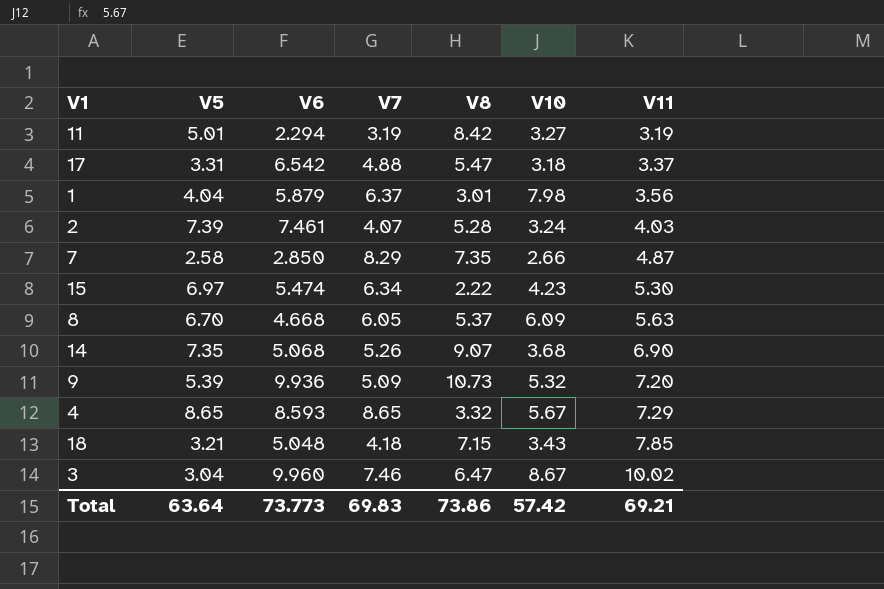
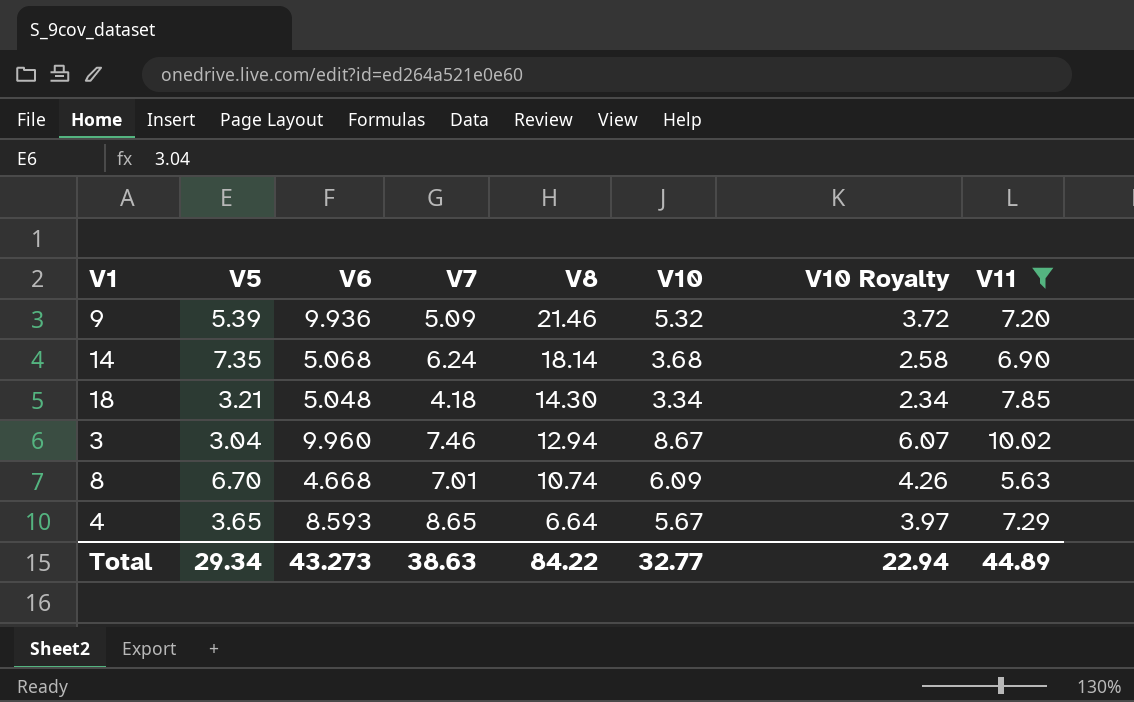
filter: none -> V11 >= 5.63
row order: V11 ascending -> V8 descending
column V10 Royalty | formula: none -> [V10] * 0.7
9 | V8: 10.73 -> 21.46
14 | V7: 5.26 -> 6.24
14 | V8: 9.07 -> 18.14
18 | V8: 7.15 -> 14.30
18 | V10: 3.43 -> 3.34
3 | V8: 6.47 -> 12.94
8 | V7: 6.05 -> 7.01
8 | V8: 5.37 -> 10.74
4 | V5: 8.65 -> 3.65
4 | V8: 3.32 -> 6.64
Total | V5: 63.64 -> 29.34
Total | V6: 73.773 -> 43.273
Total | V7: 69.83 -> 38.63
Total | V8: 73.86 -> 84.22
Total | V10: 57.42 -> 32.77
Total | V11: 69.21 -> 44.89

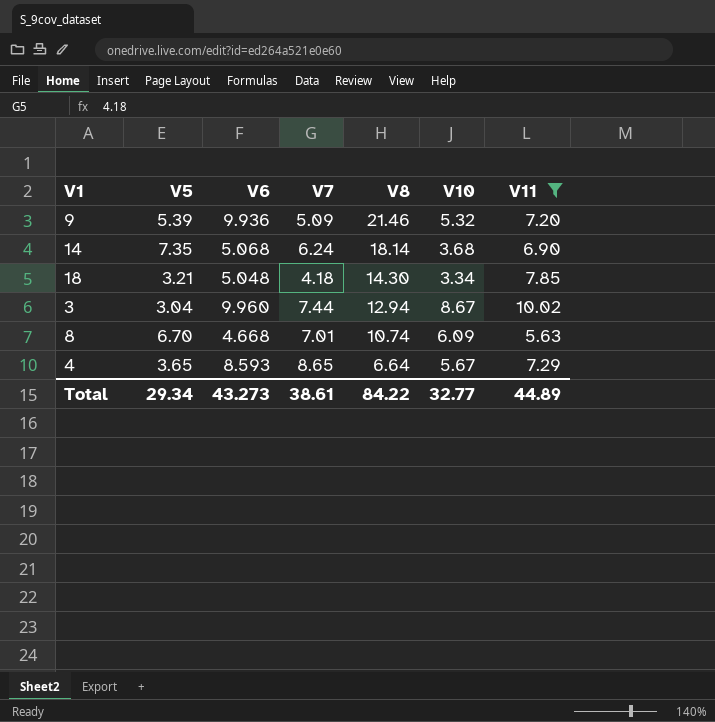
column V10 Royalty | formula: [V10] * 0.7 -> none
3 | V7: 7.46 -> 7.44
Total | V7: 38.63 -> 38.61

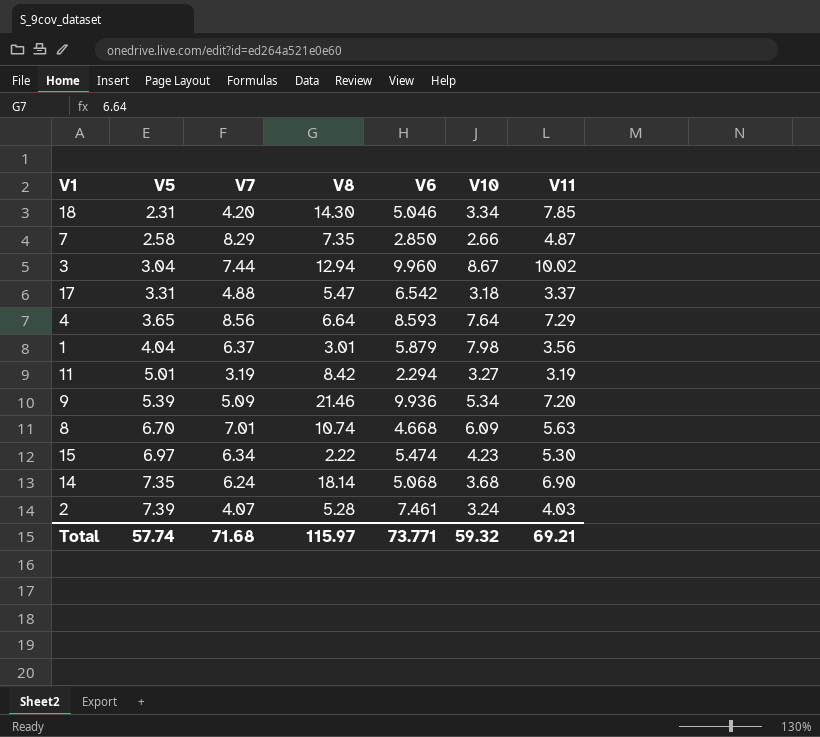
filter: V11 >= 5.63 -> none
row order: V8 descending -> V5 ascending
column V6 | position: 3 -> 5
18 | V5: 3.21 -> 2.31
18 | V7: 4.18 -> 4.20
18 | V6: 5.048 -> 5.046
4 | V7: 8.65 -> 8.56
4 | V10: 5.67 -> 7.64
9 | V10: 5.32 -> 5.34
Total | V5: 29.34 -> 57.74
Total | V7: 38.61 -> 71.68
Total | V8: 84.22 -> 115.97
Total | V6: 43.273 -> 73.771
Total | V10: 32.77 -> 59.32
Total | V11: 44.89 -> 69.21

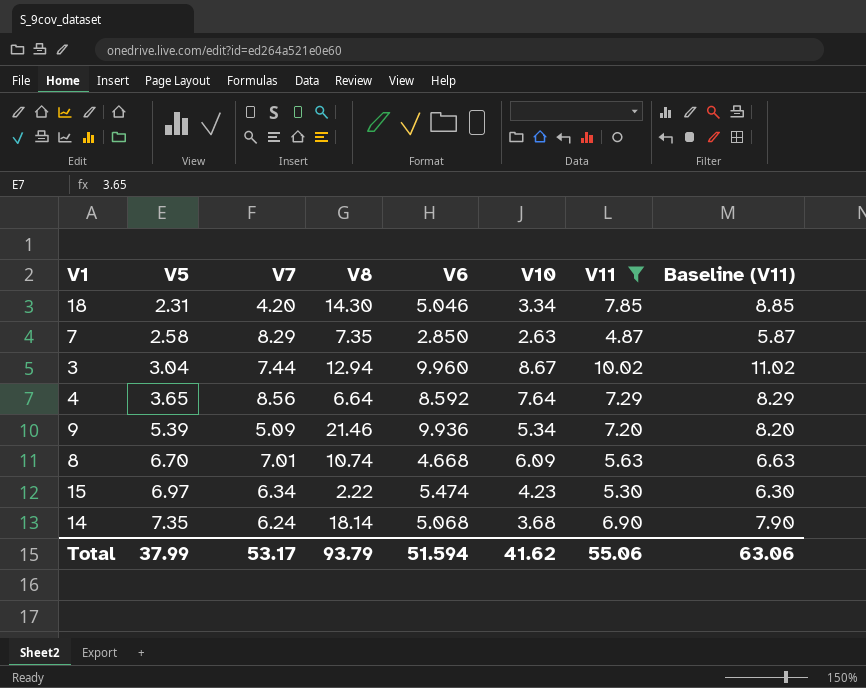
filter: none -> V11 >= 4.87
column Baseline (V11) | formula: none -> [V11] + 1
7 | V10: 2.66 -> 2.63
4 | V6: 8.593 -> 8.592
Total | V5: 57.74 -> 37.99
Total | V7: 71.68 -> 53.17
Total | V8: 115.97 -> 93.79
Total | V6: 73.771 -> 51.594
Total | V10: 59.32 -> 41.62
Total | V11: 69.21 -> 55.06

